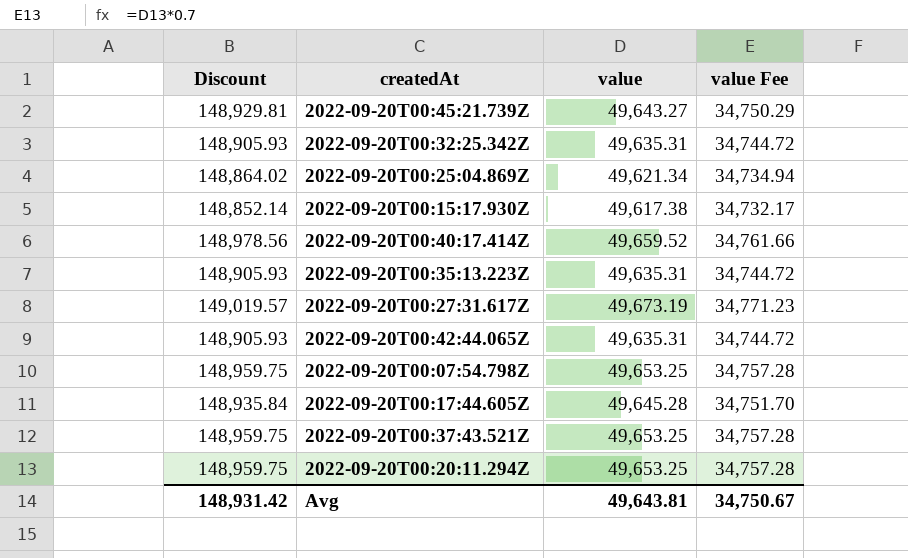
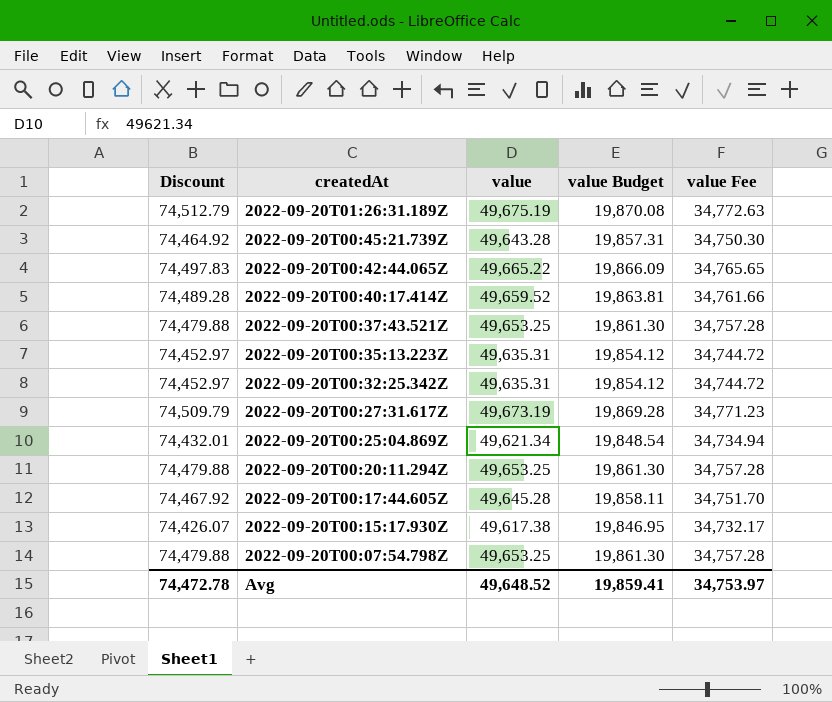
row order: none -> createdAt descending
column Discount | formula: [value] * 3 -> [value] * 1.5
column value Budget | formula: none -> [value] * 0.4
row 2022-09-20T01:26:31.189Z: none -> 74,512.79 | 49,675.19 | 19,870.08 | 34,772.63
2022-09-20T00:45:21.739Z | value: 49,643.27 -> 49,643.28
2022-09-20T00:45:21.739Z | value Fee: 34,750.29 -> 34,750.30
2022-09-20T00:42:44.065Z | value: 49,635.31 -> 49,665.22
2022-09-20T00:42:44.065Z | value Fee: 34,744.72 -> 34,765.65
Avg | Discount: 148,931.42 -> 74,472.78
Avg | value: 49,643.81 -> 49,648.52
Avg | value Fee: 34,750.67 -> 34,753.97

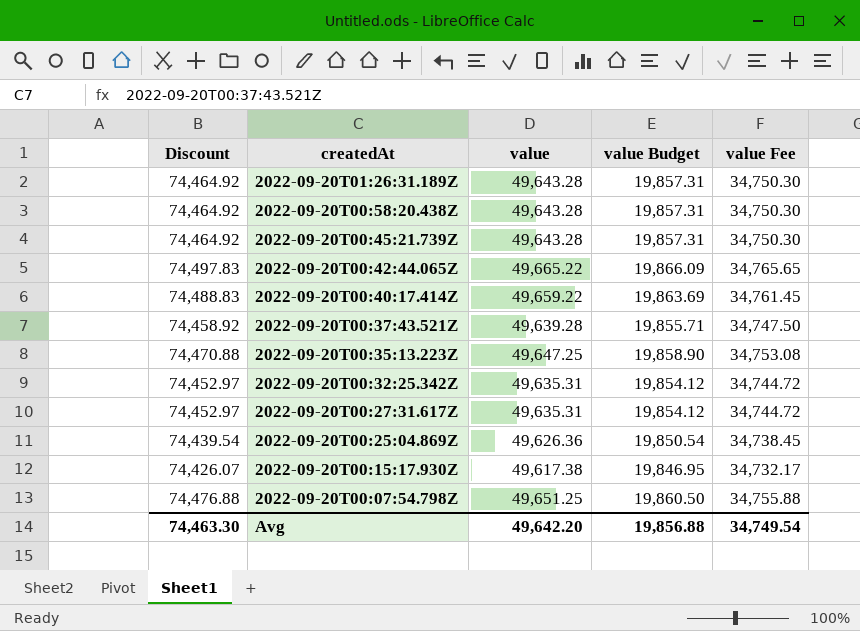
row 2022-09-20T00:20:11.294Z: 74,479.88 | 49,653.25 | 19,861.30 | 34,757.28 -> none
row 2022-09-20T00:17:44.605Z: 74,467.92 | 49,645.28 | 19,858.11 | 34,751.70 -> none
2022-09-20T01:26:31.189Z | Discount: 74,512.79 -> 74,464.92
2022-09-20T01:26:31.189Z | value: 49,675.19 -> 49,643.28
2022-09-20T01:26:31.189Z | value Budget: 19,870.08 -> 19,857.31
2022-09-20T01:26:31.189Z | value Fee: 34,772.63 -> 34,750.30
row 2022-09-20T00:58:20.438Z: none -> 74,464.92 | 49,643.28 | 19,857.31 | 34,750.30
2022-09-20T00:40:17.414Z | Discount: 74,489.28 -> 74,488.83
2022-09-20T00:40:17.414Z | value: 49,659.52 -> 49,659.22
2022-09-20T00:40:17.414Z | value Budget: 19,863.81 -> 19,863.69
2022-09-20T00:40:17.414Z | value Fee: 34,761.66 -> 34,761.45
2022-09-20T00:37:43.521Z | Discount: 74,479.88 -> 74,458.92
2022-09-20T00:37:43.521Z | value: 49,653.25 -> 49,639.28
2022-09-20T00:37:43.521Z | value Budget: 19,861.30 -> 19,855.71
2022-09-20T00:37:43.521Z | value Fee: 34,757.28 -> 34,747.50
2022-09-20T00:35:13.223Z | Discount: 74,452.97 -> 74,470.88
2022-09-20T00:35:13.223Z | value: 49,635.31 -> 49,647.25
2022-09-20T00:35:13.223Z | value Budget: 19,854.12 -> 19,858.90
2022-09-20T00:35:13.223Z | value Fee: 34,744.72 -> 34,753.08
2022-09-20T00:27:31.617Z | Discount: 74,509.79 -> 74,452.97
2022-09-20T00:27:31.617Z | value: 49,673.19 -> 49,635.31
2022-09-20T00:27:31.617Z | value Budget: 19,869.28 -> 19,854.12
2022-09-20T00:27:31.617Z | value Fee: 34,771.23 -> 34,744.72
2022-09-20T00:25:04.869Z | Discount: 74,432.01 -> 74,439.54
2022-09-20T00:25:04.869Z | value: 49,621.34 -> 49,626.36
2022-09-20T00:25:04.869Z | value Budget: 19,848.54 -> 19,850.54
2022-09-20T00:25:04.869Z | value Fee: 34,734.94 -> 34,738.45
2022-09-20T00:07:54.798Z | Discount: 74,479.88 -> 74,476.88
2022-09-20T00:07:54.798Z | value: 49,653.25 -> 49,651.25
2022-09-20T00:07:54.798Z | value Budget: 19,861.30 -> 19,860.50
2022-09-20T00:07:54.798Z | value Fee: 34,757.28 -> 34,755.88
Avg | Discount: 74,472.78 -> 74,463.30
Avg | value: 49,648.52 -> 49,642.20
Avg | value Budget: 19,859.41 -> 19,856.88
Avg | value Fee: 34,753.97 -> 34,749.54

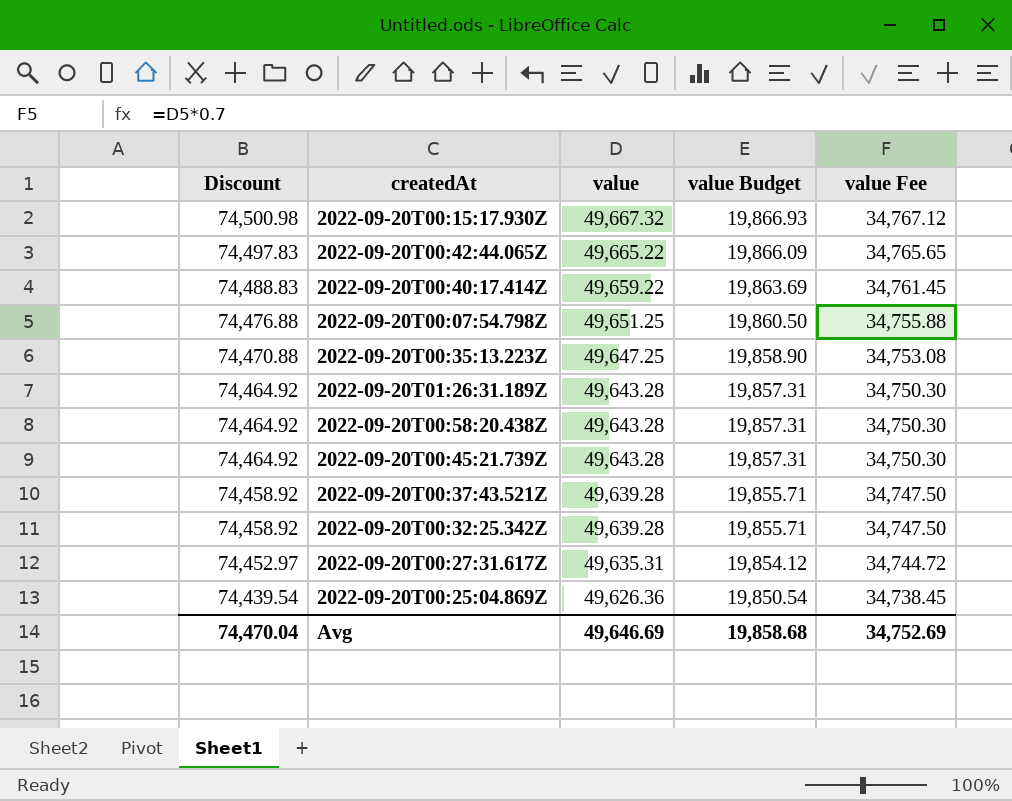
row order: createdAt descending -> Discount descending
2022-09-20T00:15:17.930Z | Discount: 74,426.07 -> 74,500.98
2022-09-20T00:15:17.930Z | value: 49,617.38 -> 49,667.32
2022-09-20T00:15:17.930Z | value Budget: 19,846.95 -> 19,866.93
2022-09-20T00:15:17.930Z | value Fee: 34,732.17 -> 34,767.12
2022-09-20T00:32:25.342Z | Discount: 74,452.97 -> 74,458.92
2022-09-20T00:32:25.342Z | value: 49,635.31 -> 49,639.28
2022-09-20T00:32:25.342Z | value Budget: 19,854.12 -> 19,855.71
2022-09-20T00:32:25.342Z | value Fee: 34,744.72 -> 34,747.50
Avg | Discount: 74,463.30 -> 74,470.04
Avg | value: 49,642.20 -> 49,646.69
Avg | value Budget: 19,856.88 -> 19,858.68
Avg | value Fee: 34,749.54 -> 34,752.69

